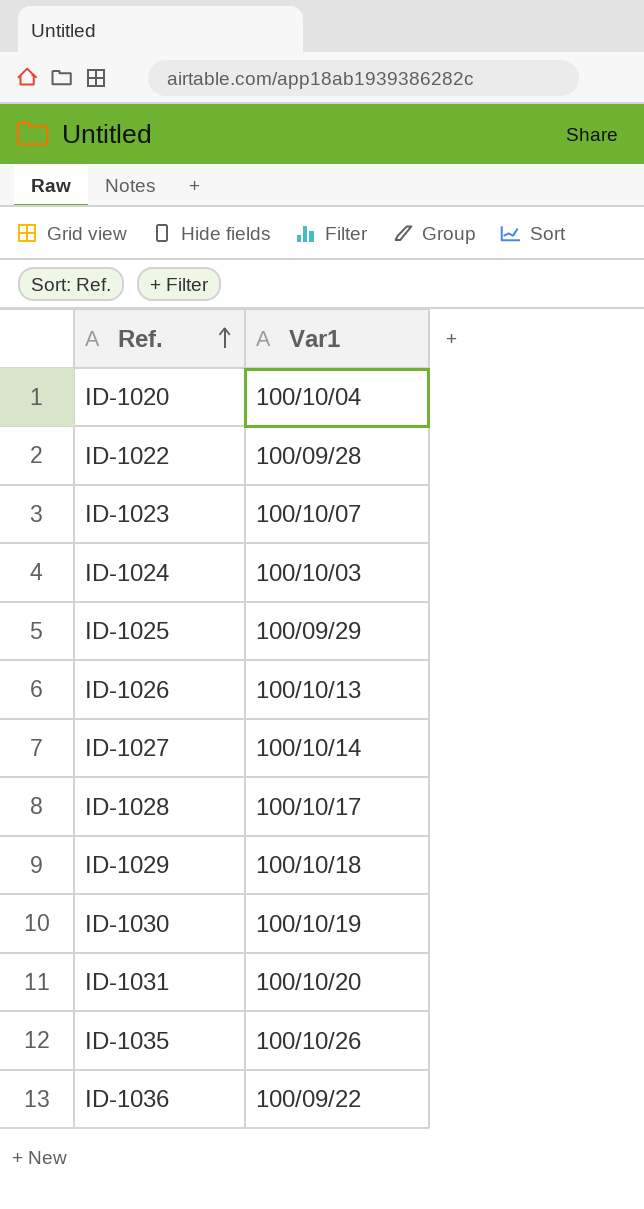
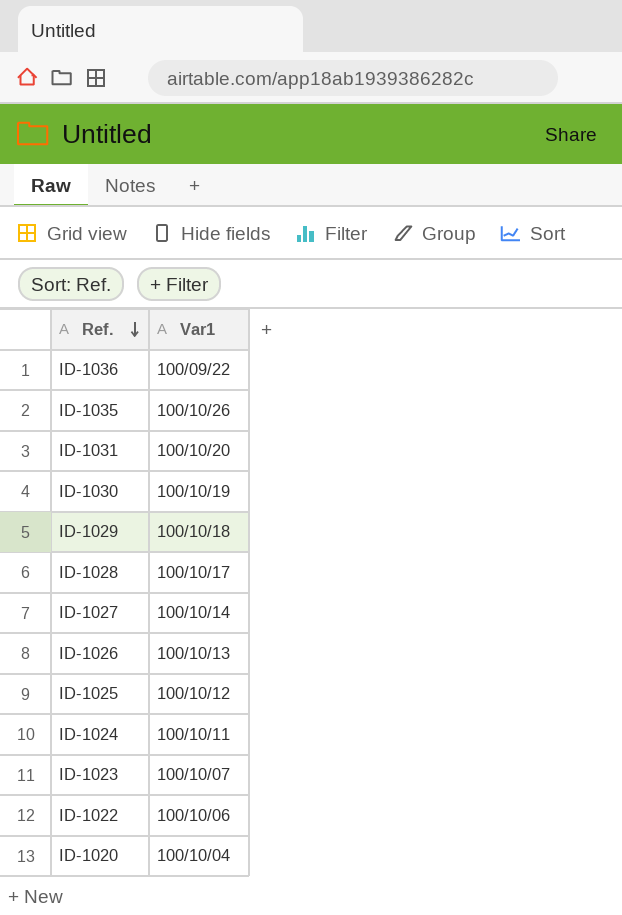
row order: Ref. ascending -> Ref. descending
ID-1025 | Var1: 100/09/29 -> 100/10/12
ID-1024 | Var1: 100/10/03 -> 100/10/11
ID-1022 | Var1: 100/09/28 -> 100/10/06

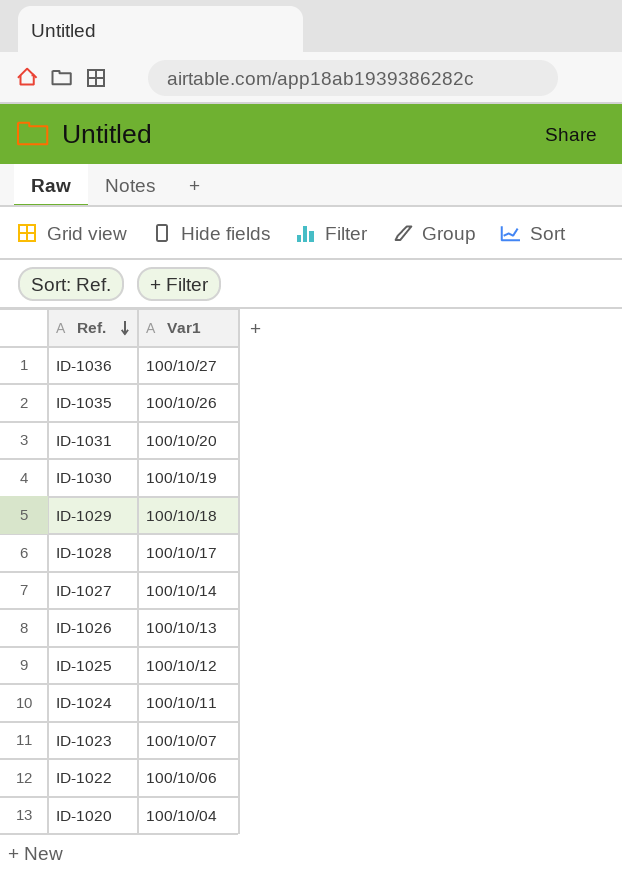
ID-1036 | Var1: 100/09/22 -> 100/10/27

